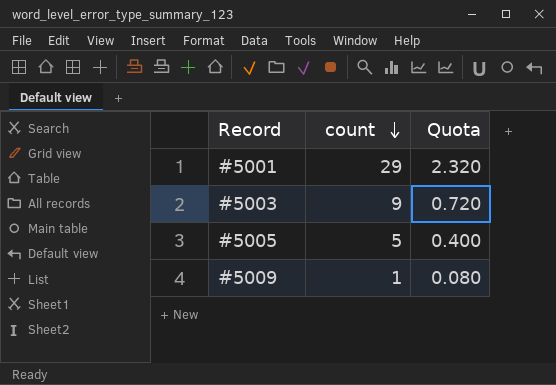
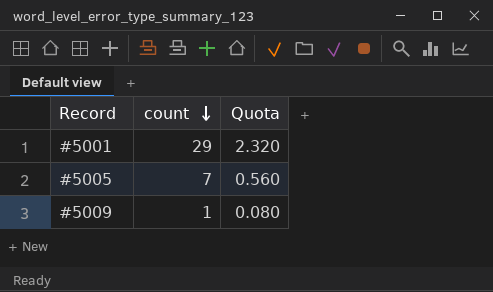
row #5003: 9 | 0.720 -> none
#5005 | count: 5 -> 7
#5005 | Quota: 0.400 -> 0.560

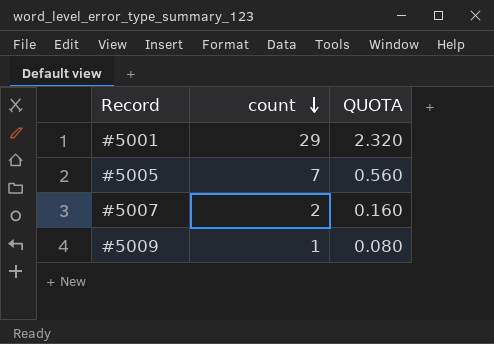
column name: Quota -> QUOTA
row #5007: none -> 2 | 0.160

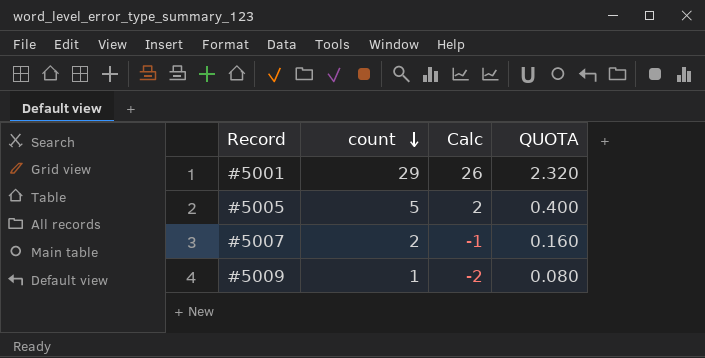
column Calc | formula: none -> [count] - 3
#5005 | count: 7 -> 5
#5005 | QUOTA: 0.560 -> 0.400

